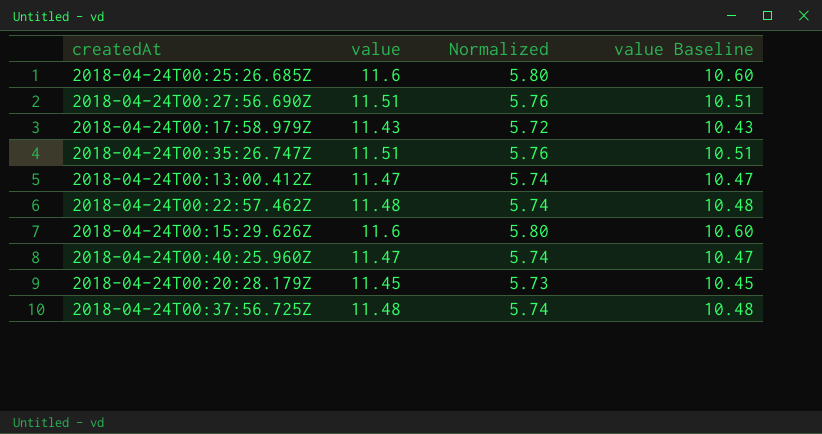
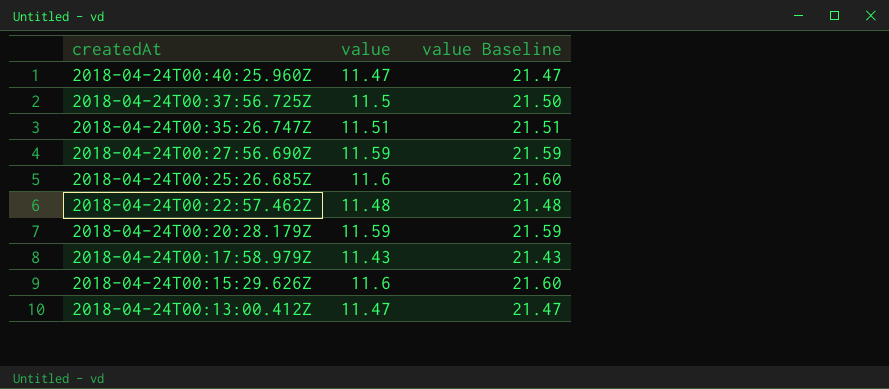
row order: none -> createdAt descending
column Normalized | formula: [value] * 0.5 -> none
column value Baseline | formula: [value] - 1 -> [value] + 10
2018-04-24T00:37:56.725Z | value: 11.48 -> 11.5
2018-04-24T00:27:56.690Z | value: 11.51 -> 11.59
2018-04-24T00:20:28.179Z | value: 11.45 -> 11.59

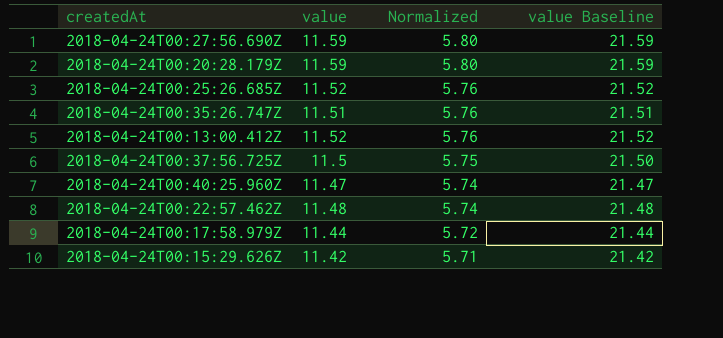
row order: createdAt descending -> Normalized descending
column Normalized | formula: none -> [value] * 0.5
2018-04-24T00:25:26.685Z | value: 11.6 -> 11.52
2018-04-24T00:25:26.685Z | value Baseline: 21.60 -> 21.52
2018-04-24T00:13:00.412Z | value: 11.47 -> 11.52
2018-04-24T00:13:00.412Z | value Baseline: 21.47 -> 21.52
2018-04-24T00:17:58.979Z | value: 11.43 -> 11.44
2018-04-24T00:17:58.979Z | value Baseline: 21.43 -> 21.44
2018-04-24T00:15:29.626Z | value: 11.6 -> 11.42
2018-04-24T00:15:29.626Z | value Baseline: 21.60 -> 21.42

